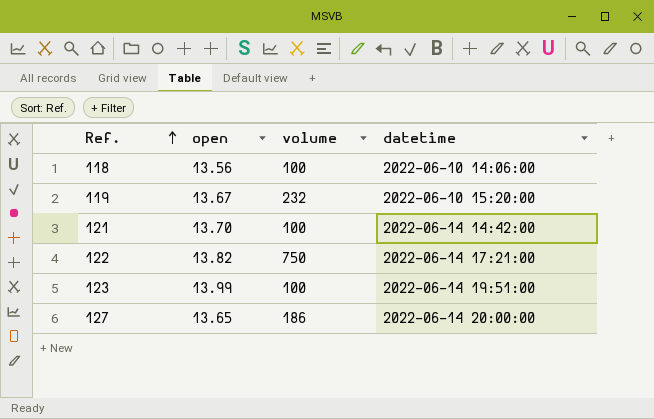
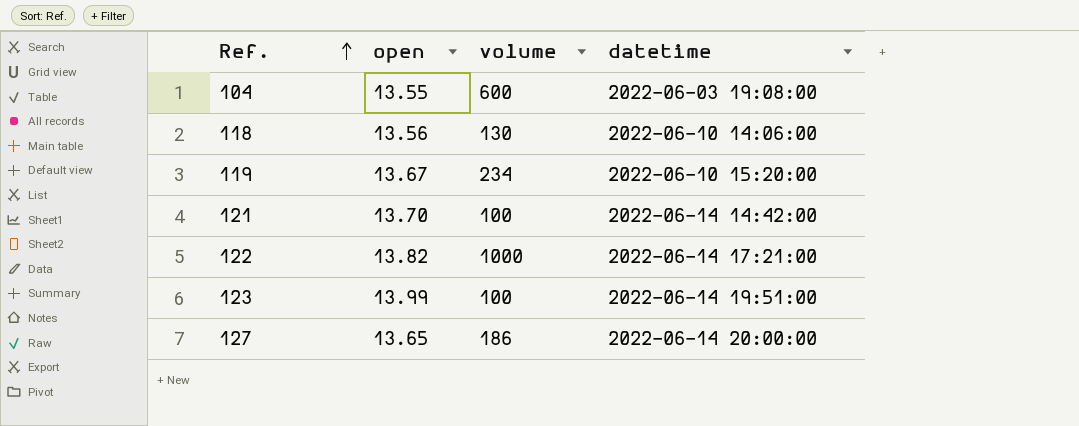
row 104: none -> 13.55 | 600 | 2022-06-03 19:08:00
118 | volume: 100 -> 130
119 | volume: 232 -> 234
122 | volume: 750 -> 1000

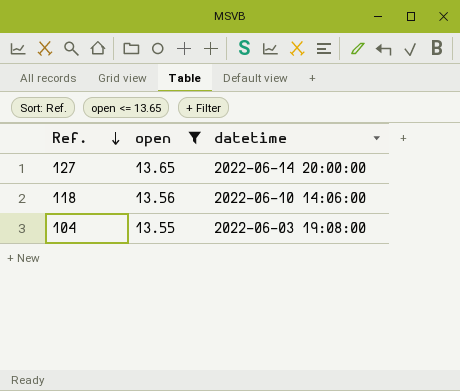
filter: none -> open <= 13.65
row order: Ref. ascending -> Ref. descending
column volume | position: 3 -> none

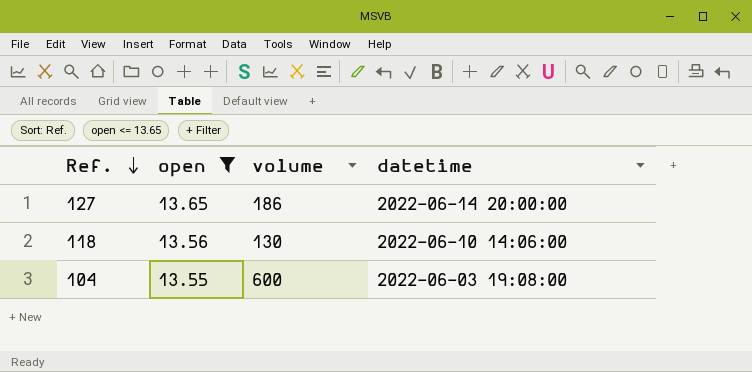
column volume | position: none -> 3

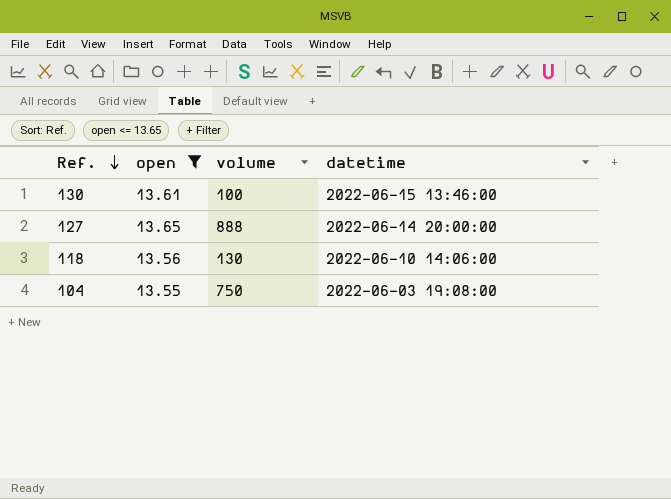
row 130: none -> 13.61 | 100 | 2022-06-15 13:46:00
127 | volume: 186 -> 888
104 | volume: 600 -> 750

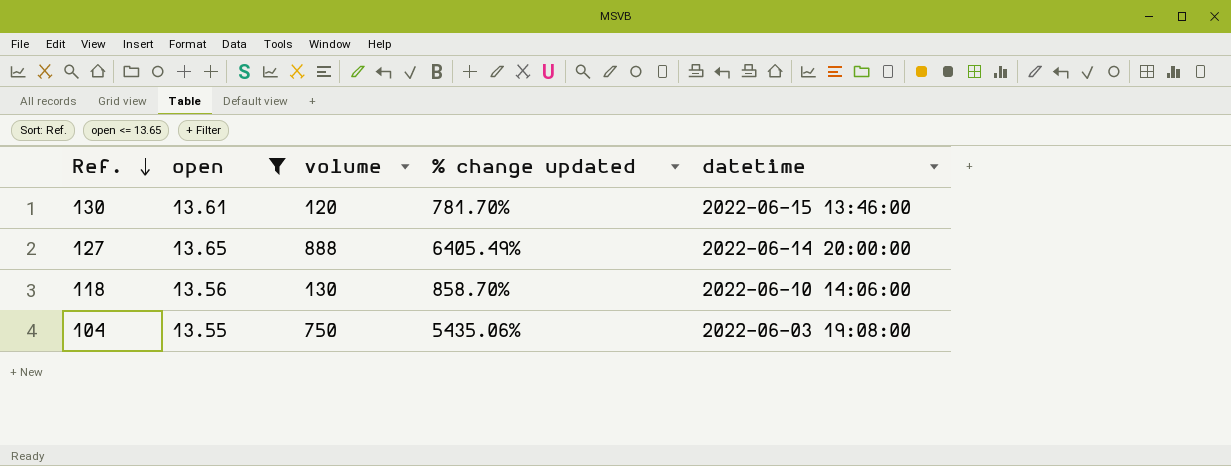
column % change updated | formula: none -> ([volume] - [open]) / [open]
130 | volume: 100 -> 120

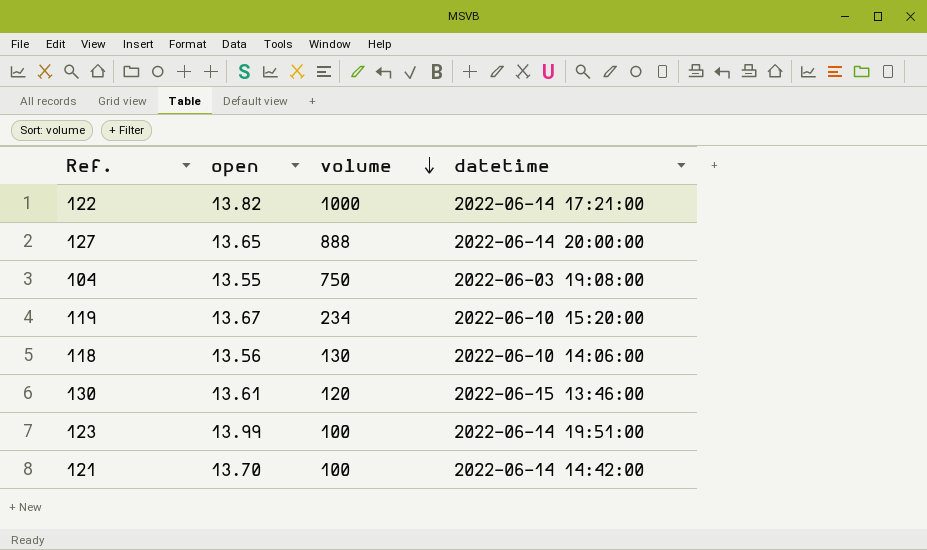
filter: open <= 13.65 -> none
row order: Ref. descending -> volume descending
column % change updated | formula: ([volume] - [open]) / [open] -> none

